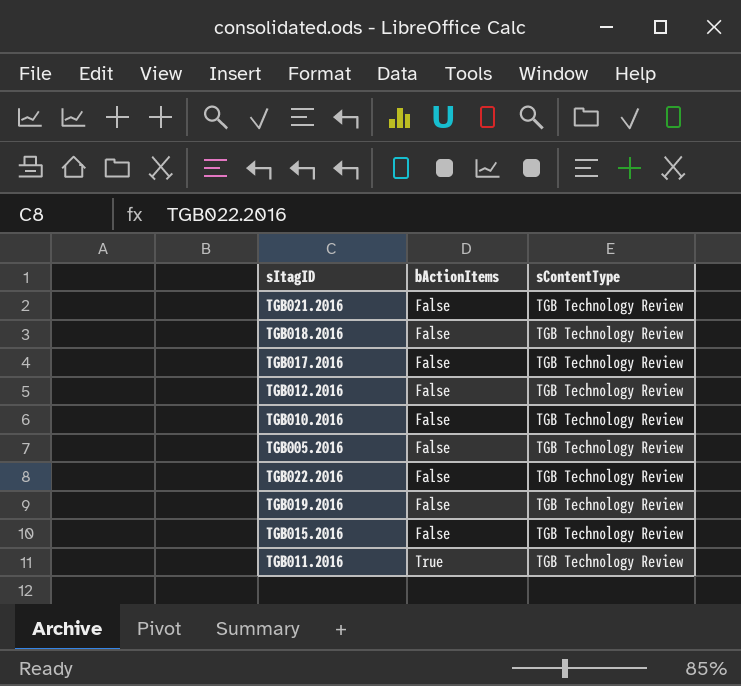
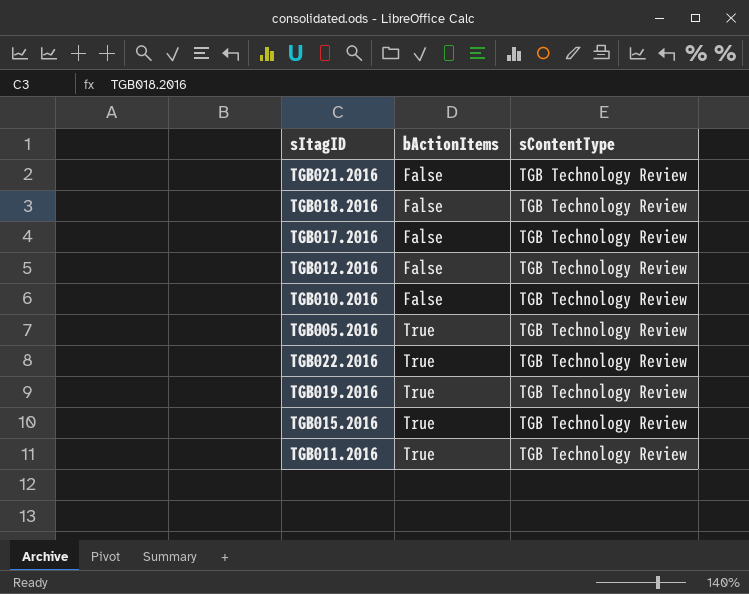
TGB005.2016 | bActionItems: False -> True
TGB022.2016 | bActionItems: False -> True
TGB019.2016 | bActionItems: False -> True
TGB015.2016 | bActionItems: False -> True

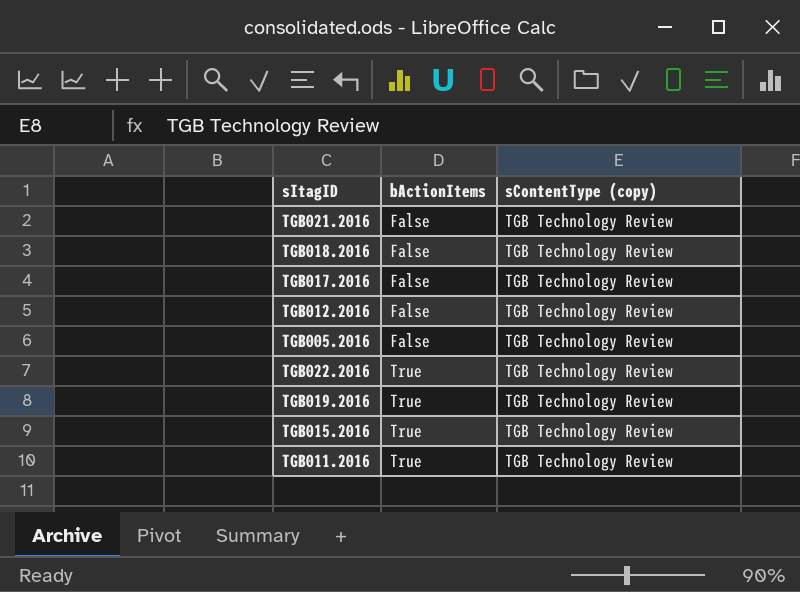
column name: sContentType -> sContentType (copy)
row TGB010.2016: False | TGB Technology Review -> none
TGB005.2016 | bActionItems: True -> False

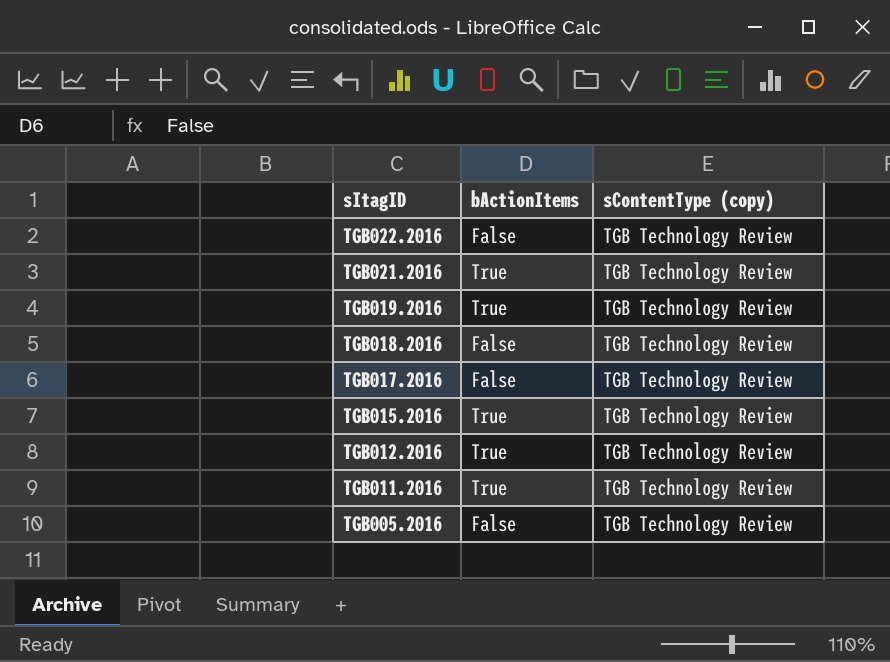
row order: bActionItems ascending -> sItagID descending
TGB022.2016 | bActionItems: True -> False
TGB021.2016 | bActionItems: False -> True
TGB012.2016 | bActionItems: False -> True

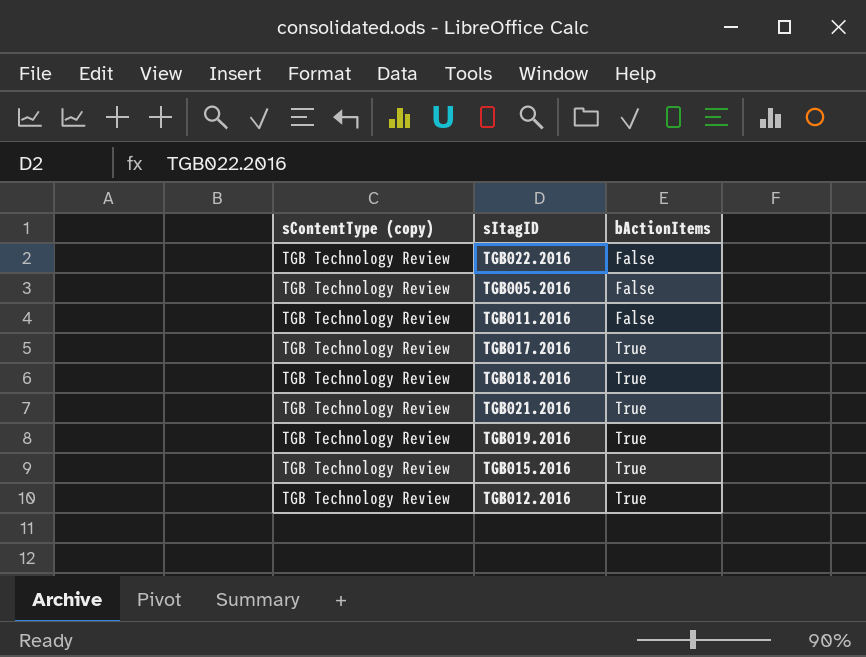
row order: sItagID descending -> bActionItems ascending
column sContentType (copy) | position: 3 -> 1
TGB011.2016 | bActionItems: True -> False
TGB017.2016 | bActionItems: False -> True
TGB018.2016 | bActionItems: False -> True

